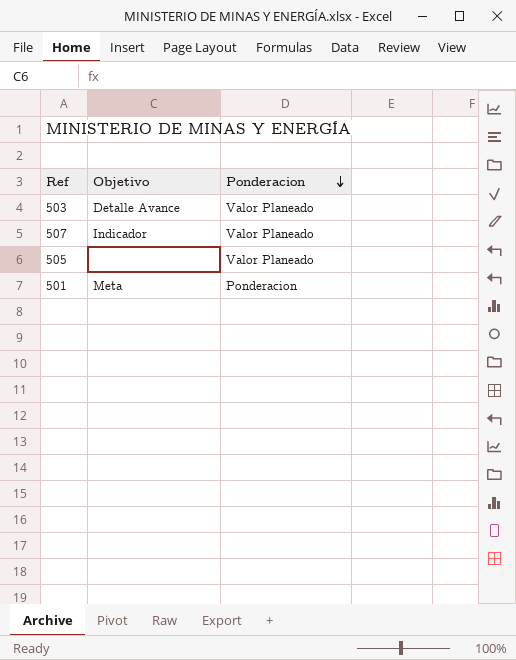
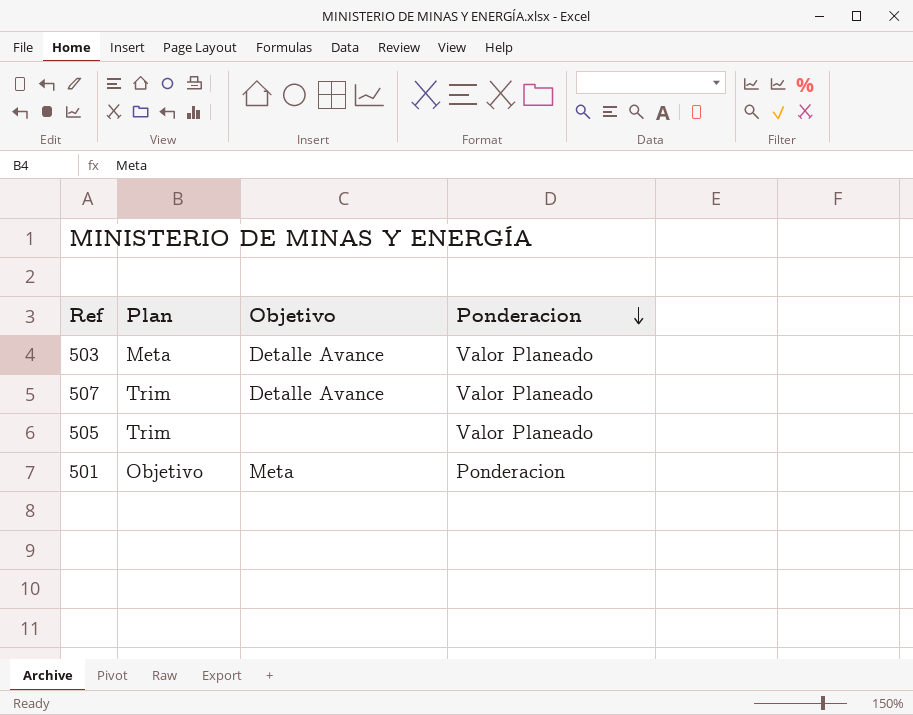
column Plan | position: none -> 2
507 | Objetivo: Indicador -> Detalle Avance

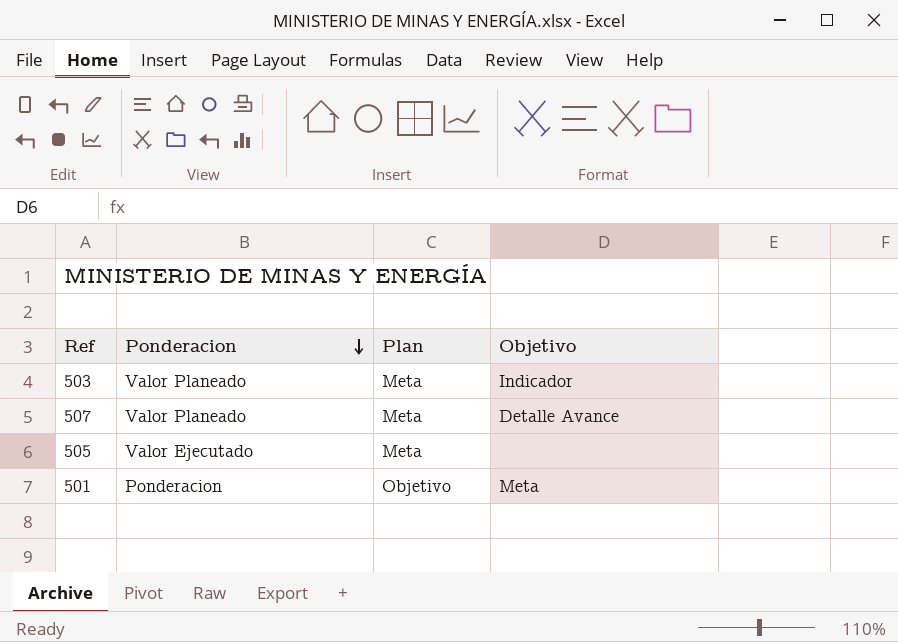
column Ponderacion | position: 4 -> 2
503 | Objetivo: Detalle Avance -> Indicador
507 | Plan: Trim -> Meta
505 | Ponderacion: Valor Planeado -> Valor Ejecutado
505 | Plan: Trim -> Meta

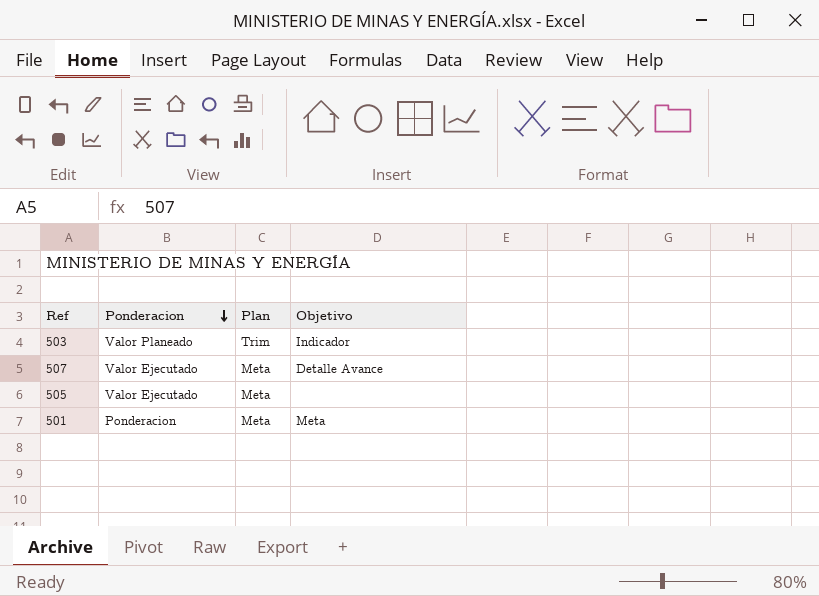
503 | Plan: Meta -> Trim
507 | Ponderacion: Valor Planeado -> Valor Ejecutado
501 | Plan: Objetivo -> Meta

